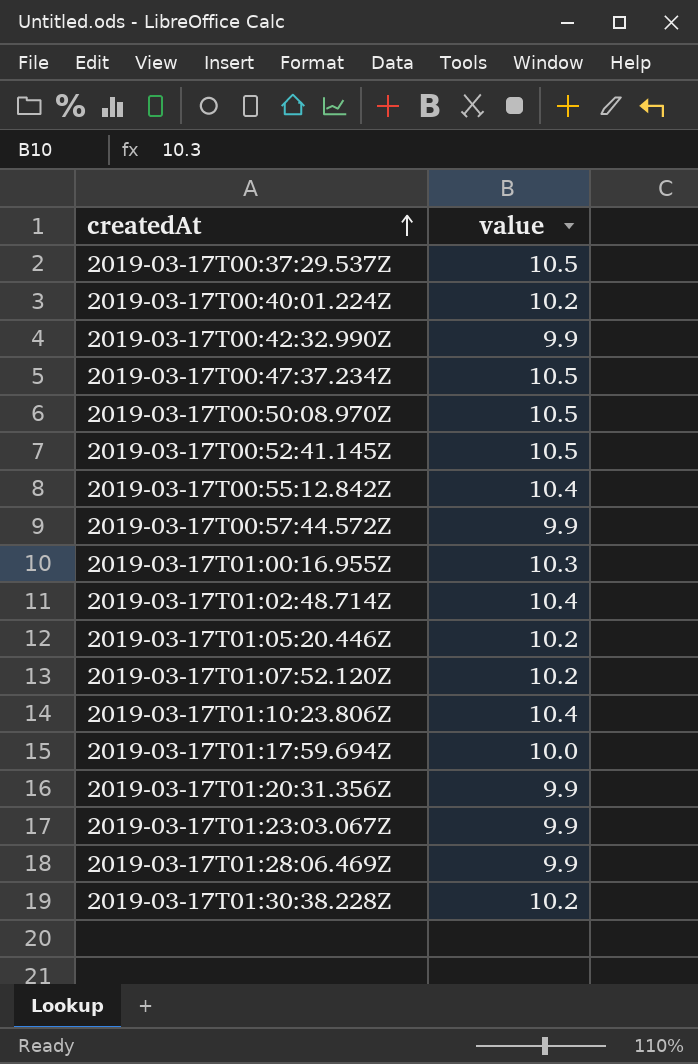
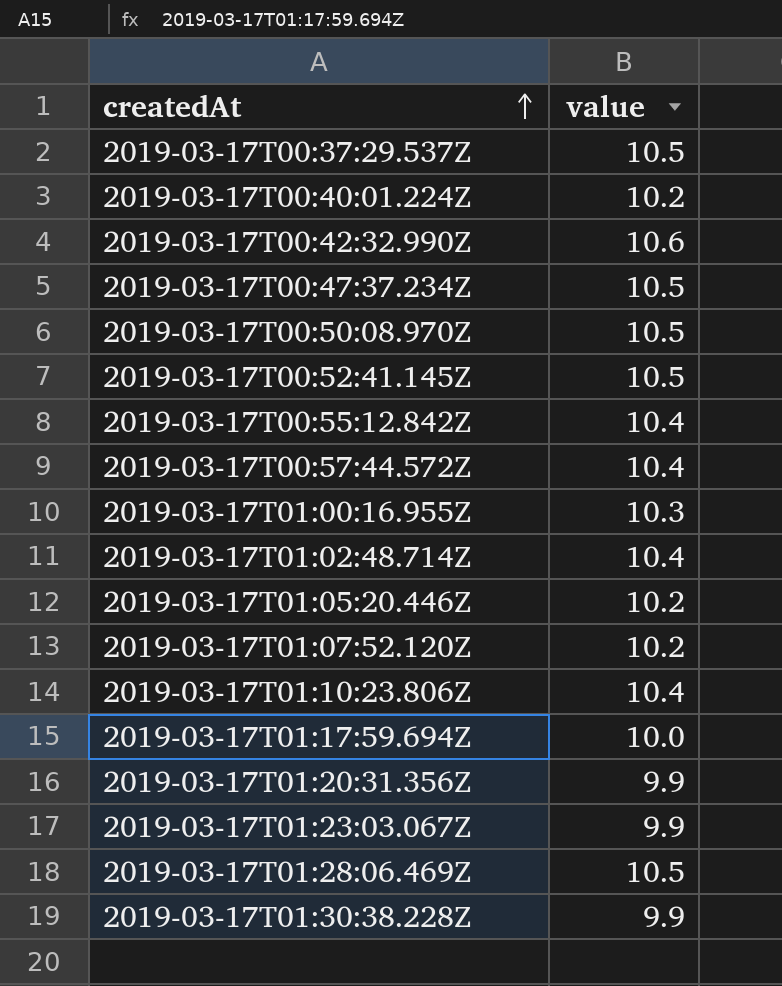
2019-03-17T00:42:32.990Z | value: 9.9 -> 10.6
2019-03-17T00:57:44.572Z | value: 9.9 -> 10.4
2019-03-17T01:28:06.469Z | value: 9.9 -> 10.5
2019-03-17T01:30:38.228Z | value: 10.2 -> 9.9

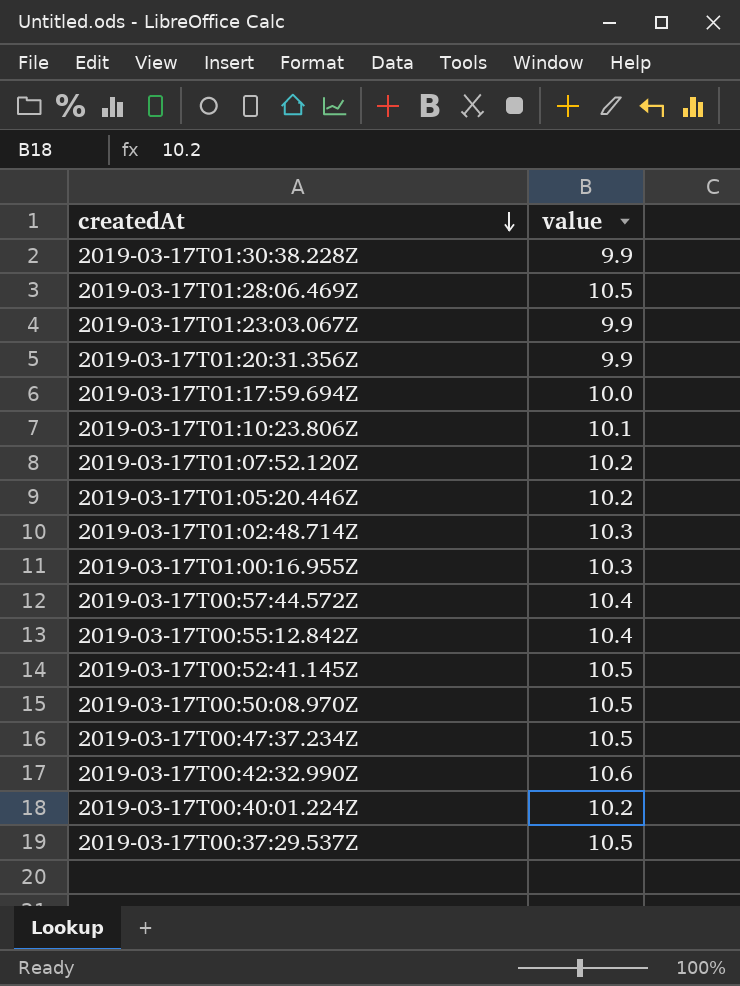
row order: createdAt ascending -> createdAt descending
2019-03-17T01:10:23.806Z | value: 10.4 -> 10.1
2019-03-17T01:02:48.714Z | value: 10.4 -> 10.3

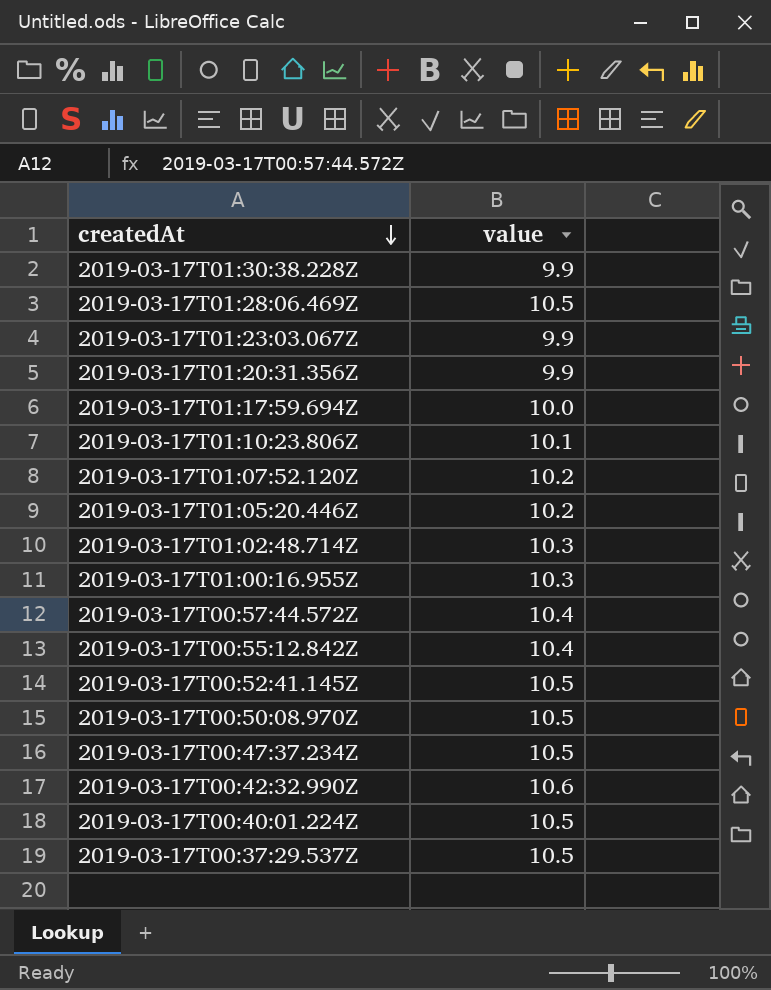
2019-03-17T00:40:01.224Z | value: 10.2 -> 10.5

